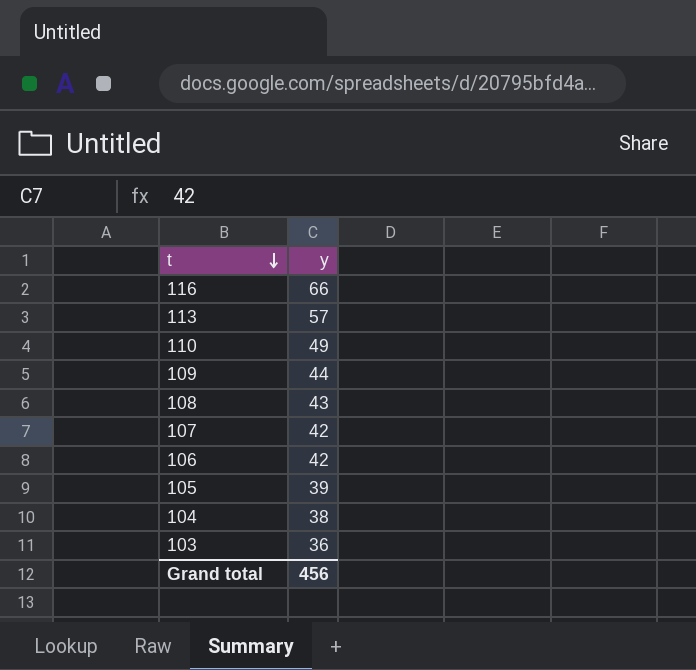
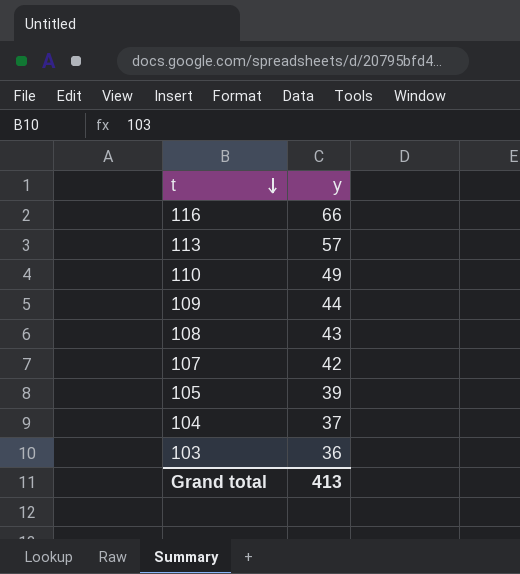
row 106: 42 -> none
104 | y: 38 -> 37
Grand total | y: 456 -> 413

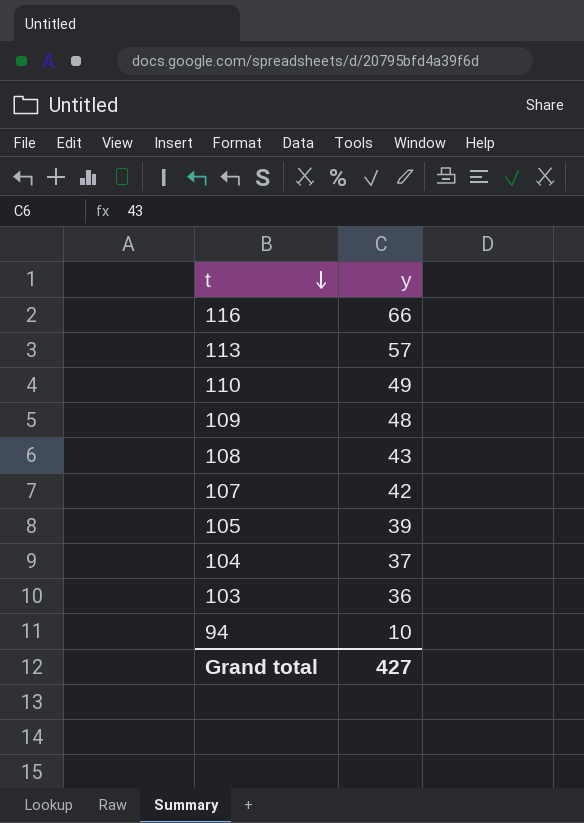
109 | y: 44 -> 48
row 94: none -> 10
Grand total | y: 413 -> 427

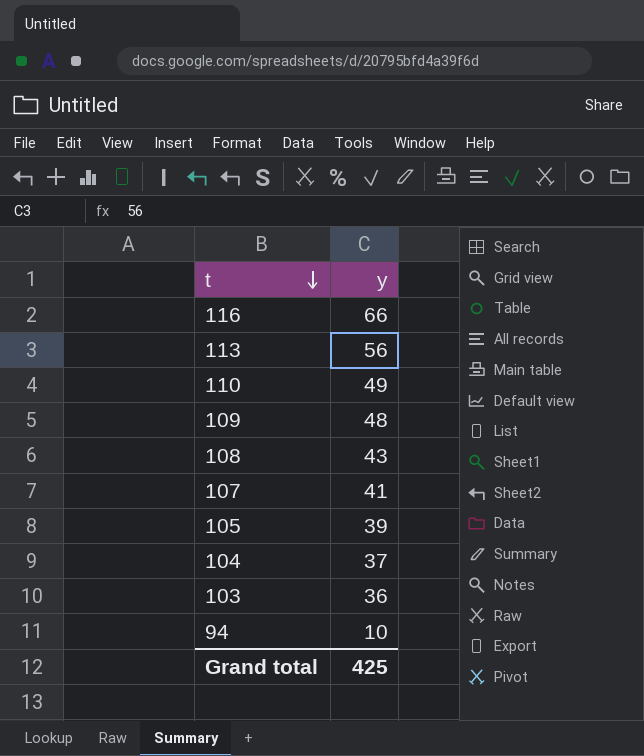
113 | y: 57 -> 56
107 | y: 42 -> 41
Grand total | y: 427 -> 425

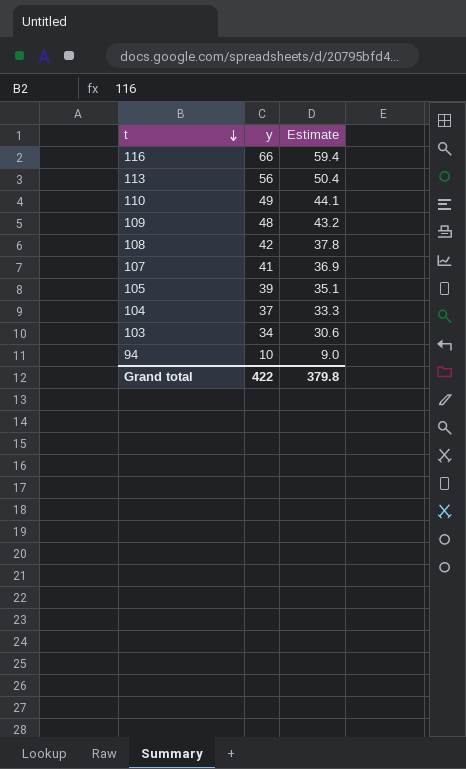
column Estimate | formula: none -> [y] * 0.9
108 | y: 43 -> 42
103 | y: 36 -> 34
Grand total | y: 425 -> 422

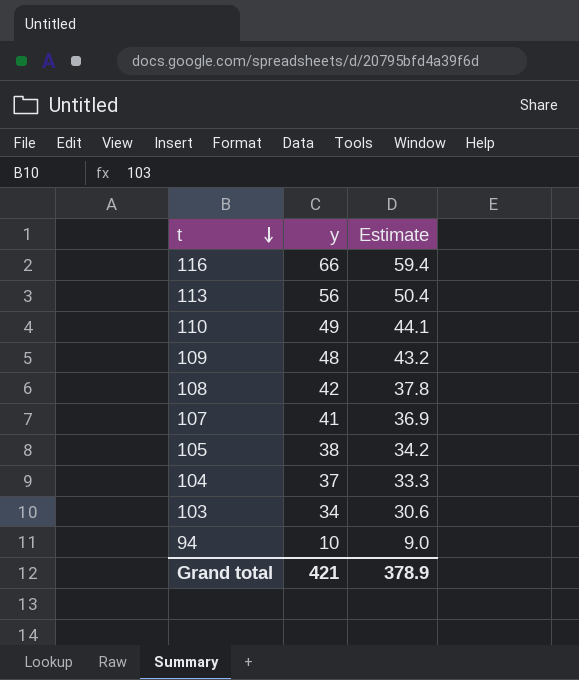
105 | y: 39 -> 38
105 | Estimate: 35.1 -> 34.2
Grand total | y: 422 -> 421
Grand total | Estimate: 379.8 -> 378.9

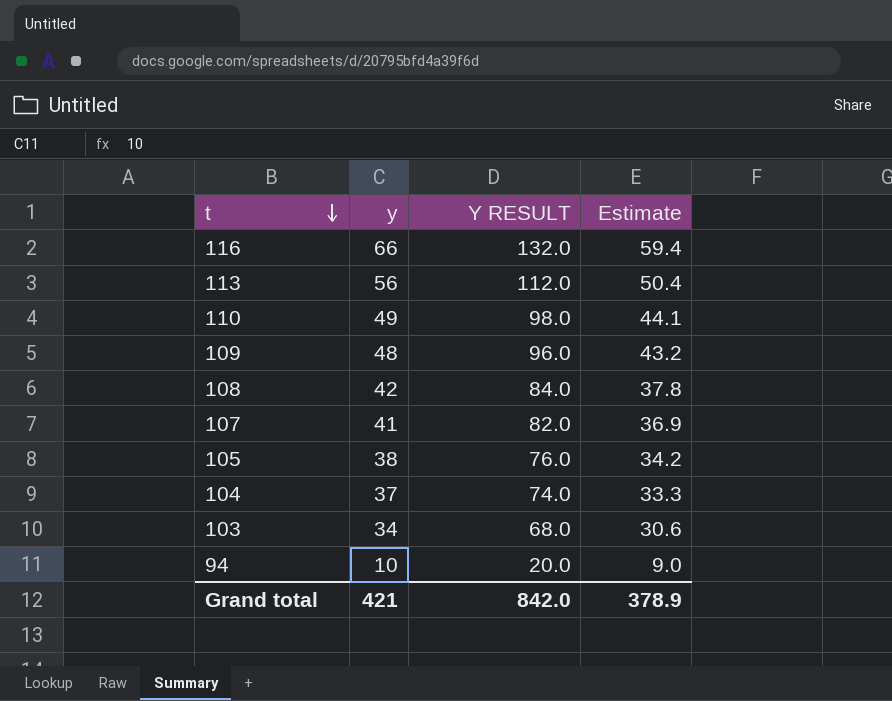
column Y RESULT | formula: none -> [y] * 2

